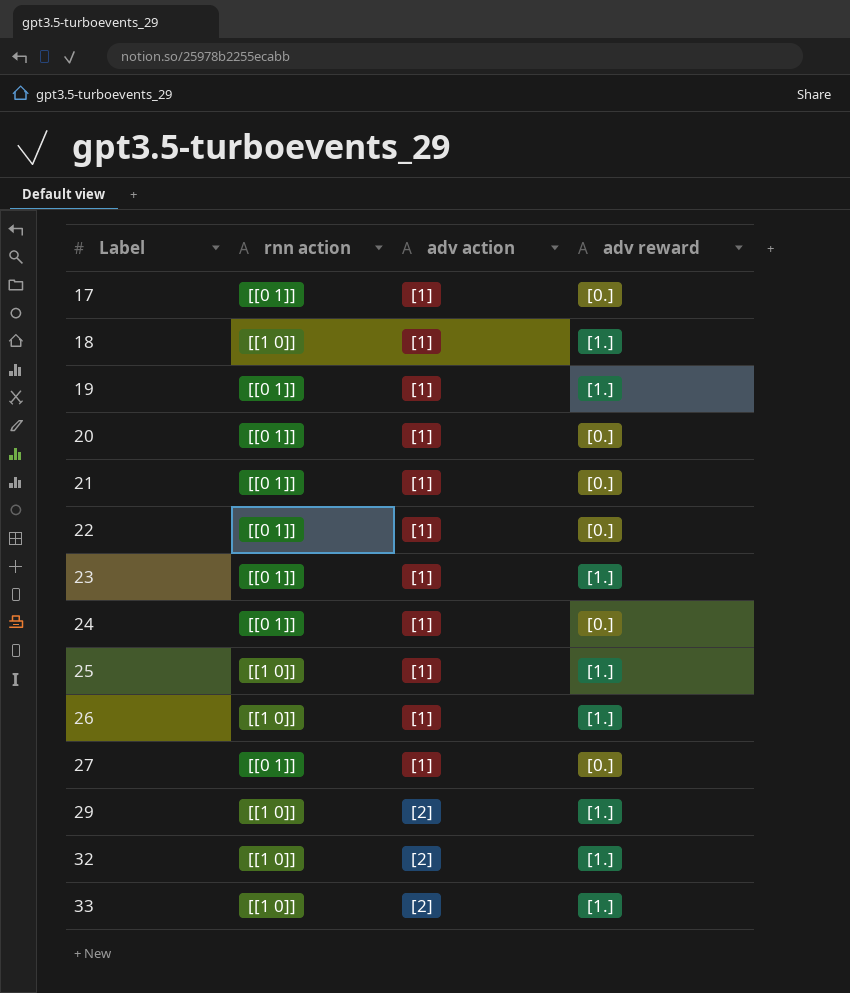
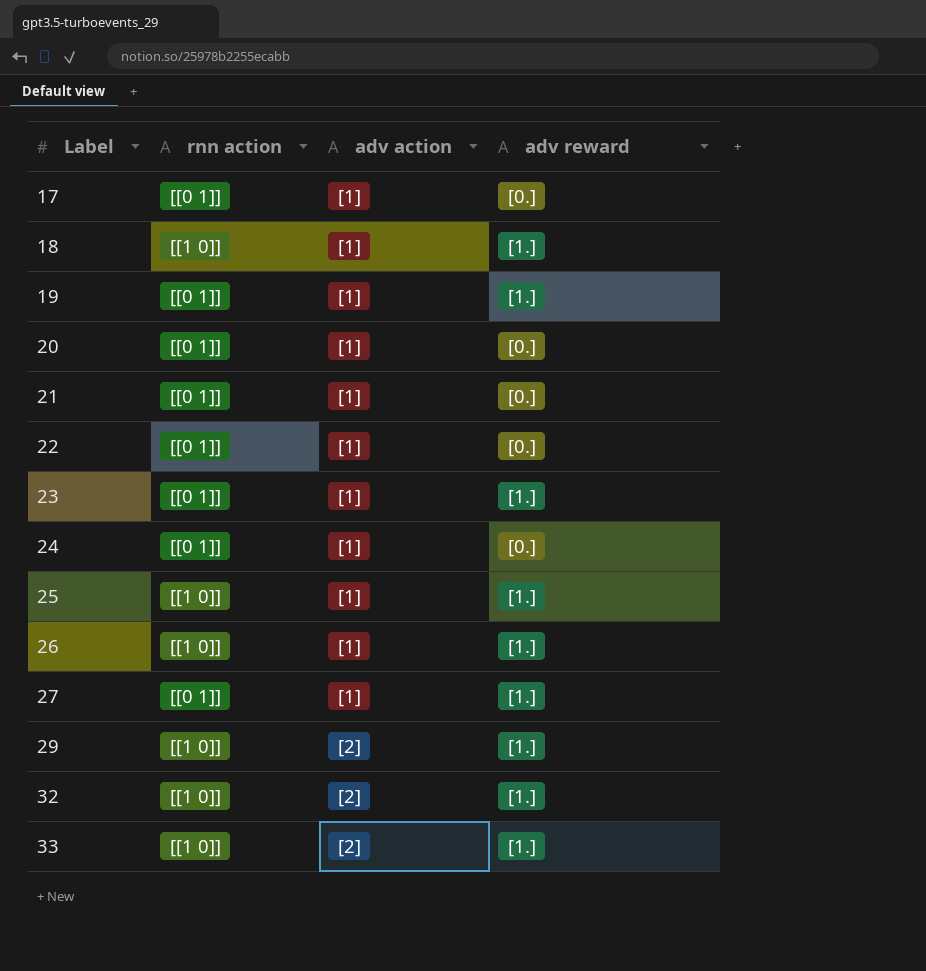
27 | adv reward: [0.] -> [1.]

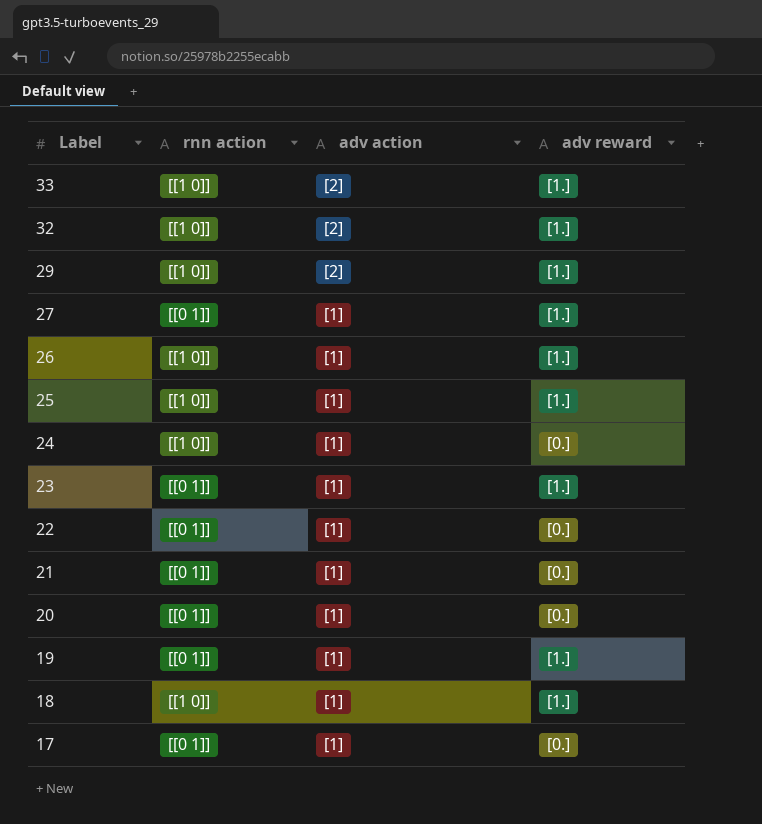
row order: Label ascending -> Label descending
24 | rnn action: [[0 1]] -> [[1 0]]

